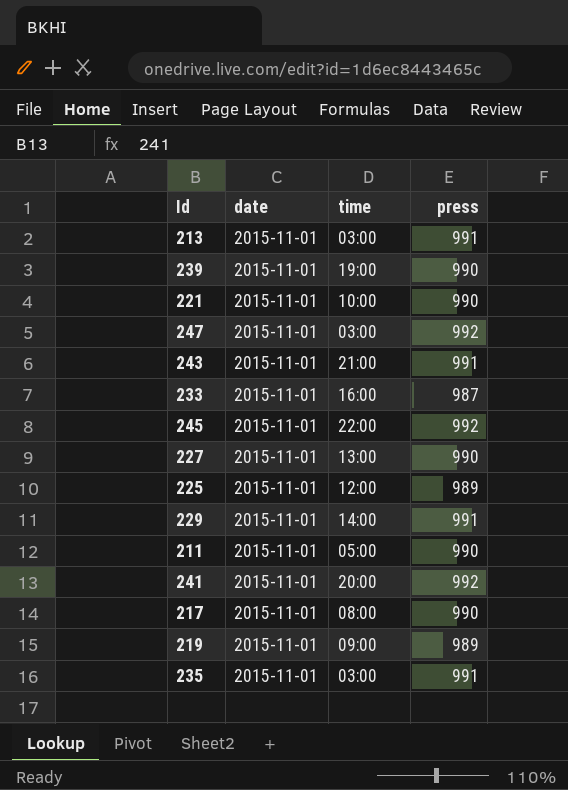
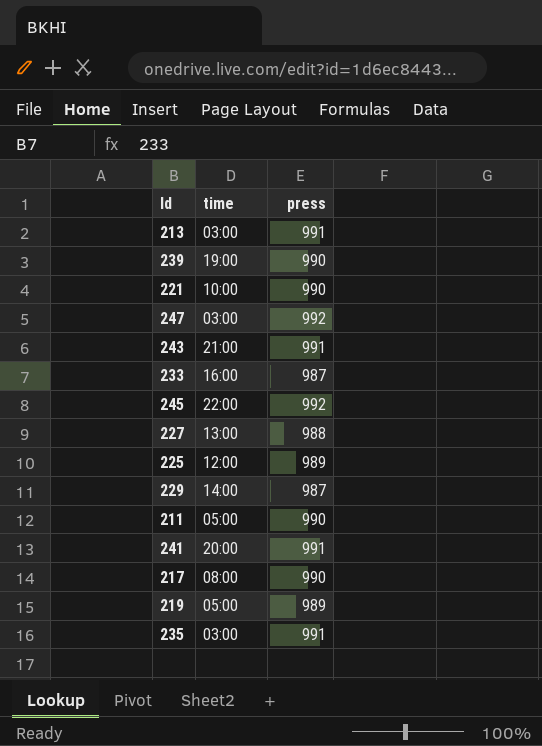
column date | position: 2 -> none
227 | press: 990 -> 988
229 | press: 991 -> 987
241 | press: 992 -> 991
219 | time: 09:00 -> 05:00

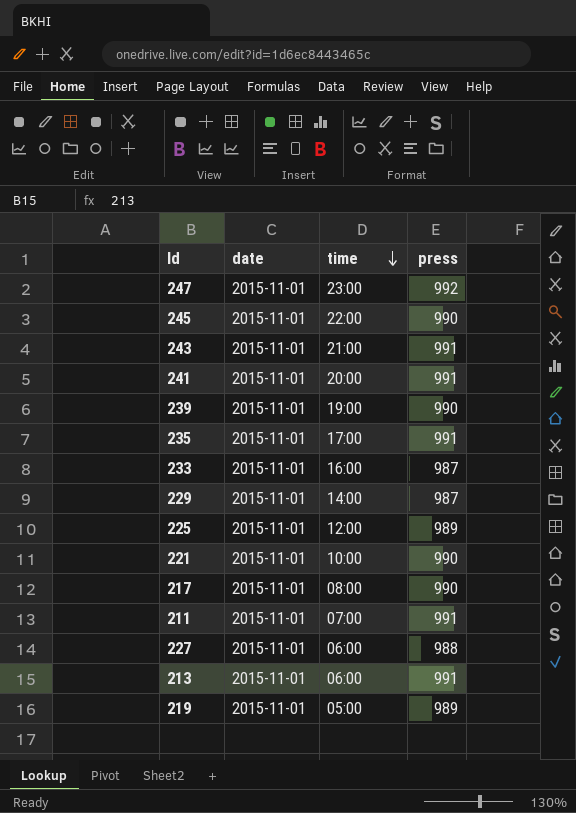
row order: none -> time descending
column date | position: none -> 2
247 | time: 03:00 -> 23:00
245 | press: 992 -> 990
235 | time: 03:00 -> 17:00
211 | time: 05:00 -> 07:00
211 | press: 990 -> 991
227 | time: 13:00 -> 06:00
213 | time: 03:00 -> 06:00

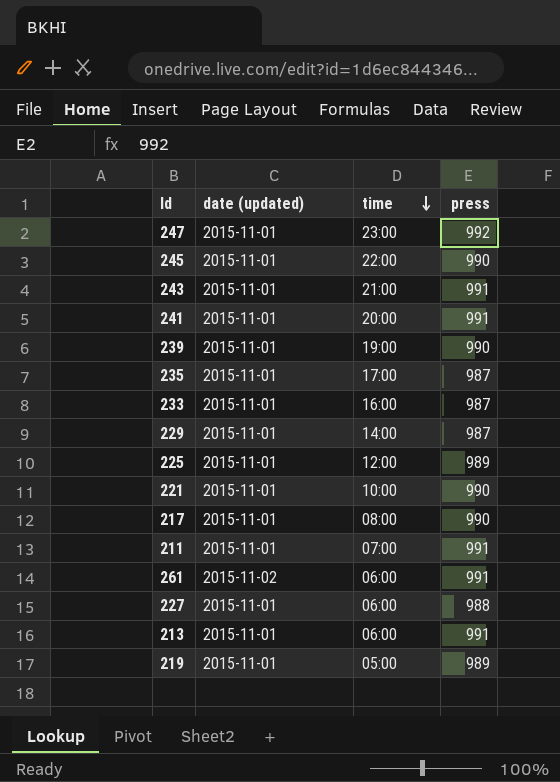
column name: date -> date (updated)
235 | press: 991 -> 987
row 261: none -> 2015-11-02 | 06:00 | 991

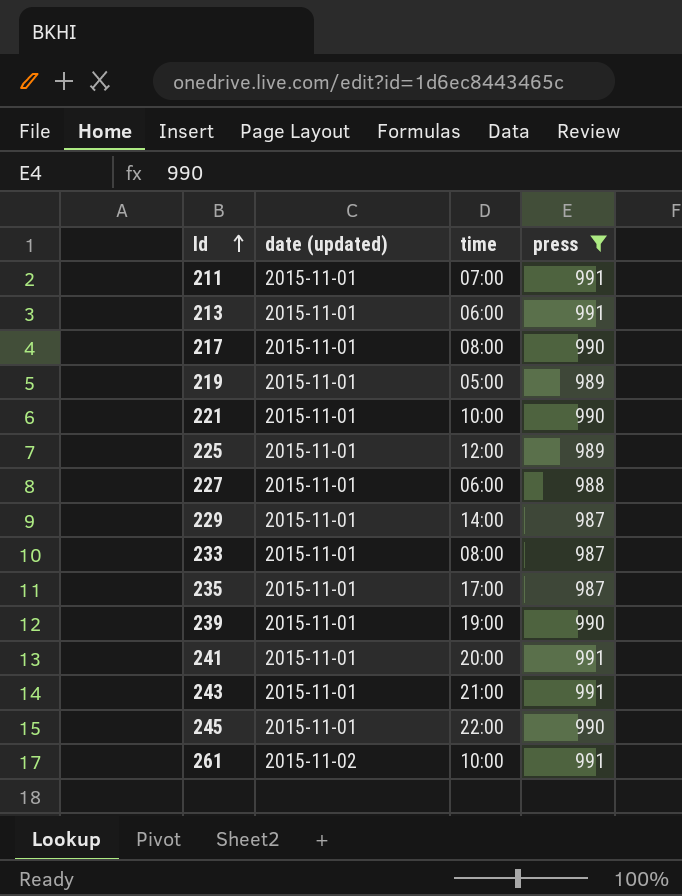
filter: none -> press != 992
row order: time descending -> Id ascending
233 | time: 16:00 -> 08:00
261 | time: 06:00 -> 10:00

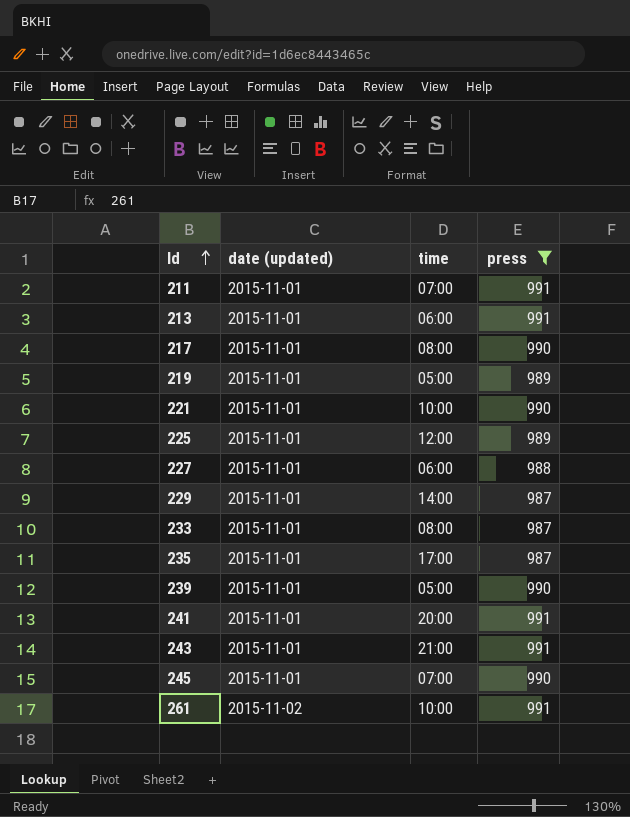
239 | time: 19:00 -> 05:00
245 | time: 22:00 -> 07:00

